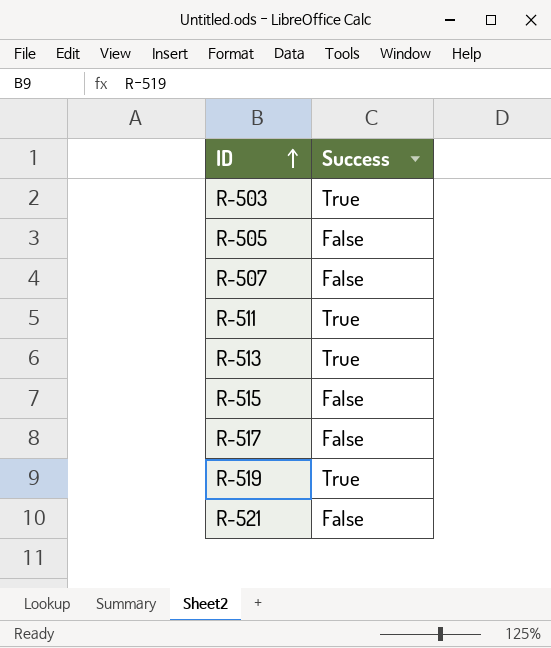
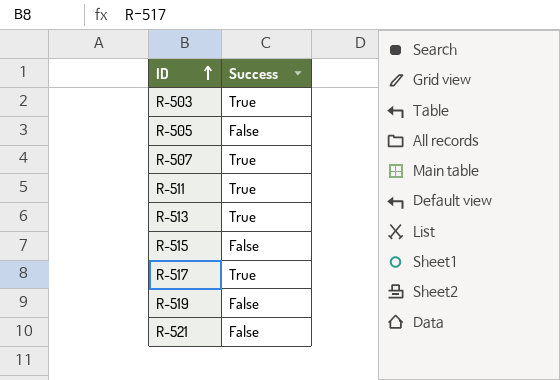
R-507 | Success: False -> True
R-517 | Success: False -> True
R-519 | Success: True -> False

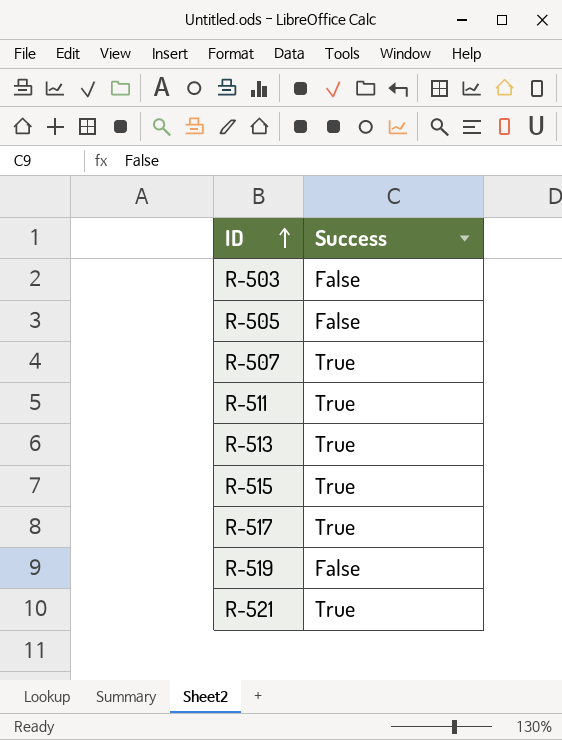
R-503 | Success: True -> False
R-515 | Success: False -> True
R-521 | Success: False -> True

